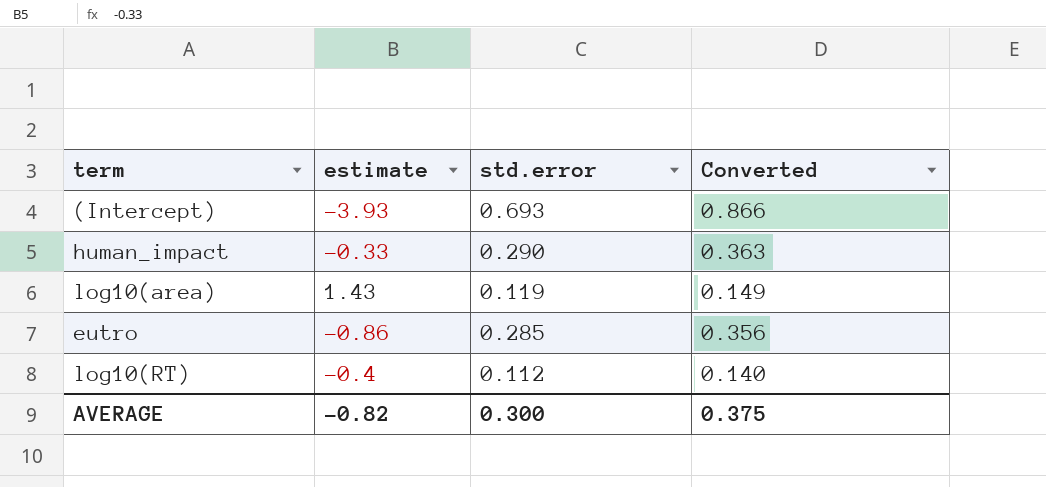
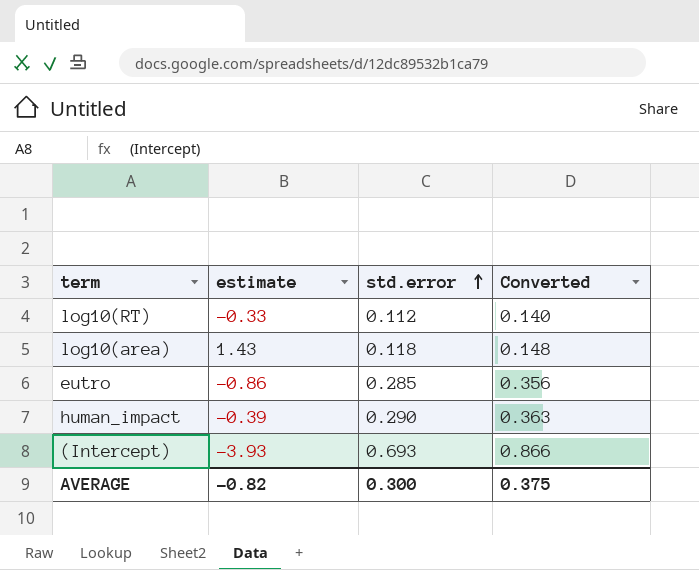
row order: none -> std.error ascending
log10(RT) | estimate: -0.4 -> -0.33
log10(area) | std.error: 0.119 -> 0.118
log10(area) | Converted: 0.149 -> 0.148
human_impact | estimate: -0.33 -> -0.39

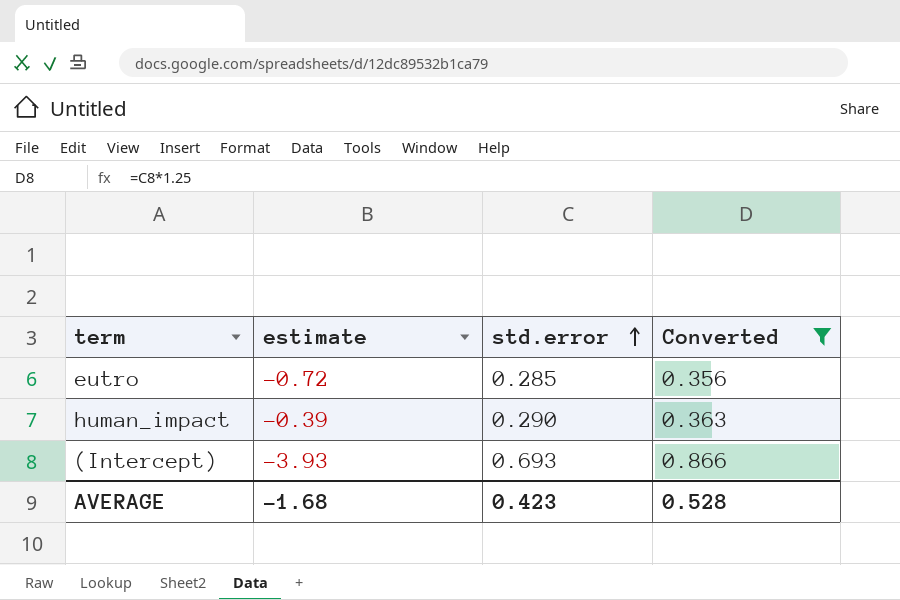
filter: none -> Converted >= 0.356
eutro | estimate: -0.86 -> -0.72
AVERAGE | estimate: -0.82 -> -1.68
AVERAGE | std.error: 0.300 -> 0.423
AVERAGE | Converted: 0.375 -> 0.528

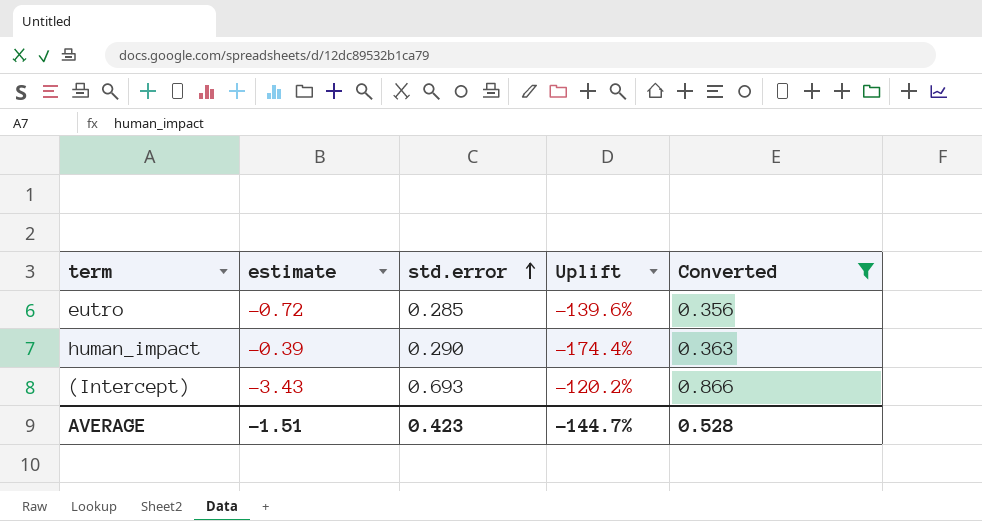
column Uplift | formula: none -> ([std.error] - [estimate]) / [estimate]
(Intercept) | estimate: -3.93 -> -3.43
AVERAGE | estimate: -1.68 -> -1.51

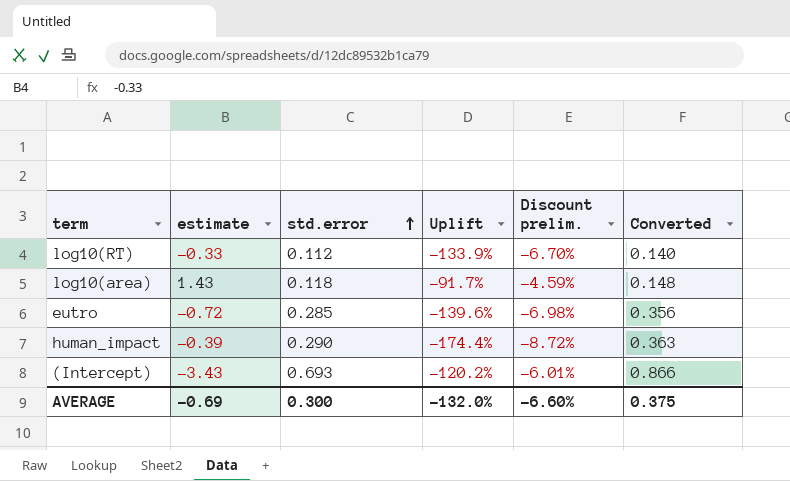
filter: Converted >= 0.356 -> none
column Discount prelim. | formula: none -> [Uplift] * 0.05
AVERAGE | estimate: -1.51 -> -0.69
AVERAGE | std.error: 0.423 -> 0.300
AVERAGE | Uplift: -144.7% -> -132.0%
AVERAGE | Converted: 0.528 -> 0.375

